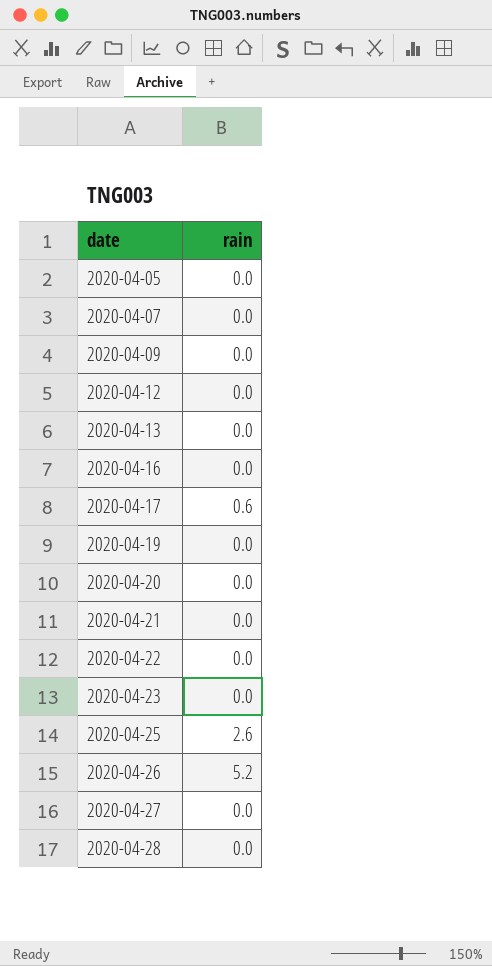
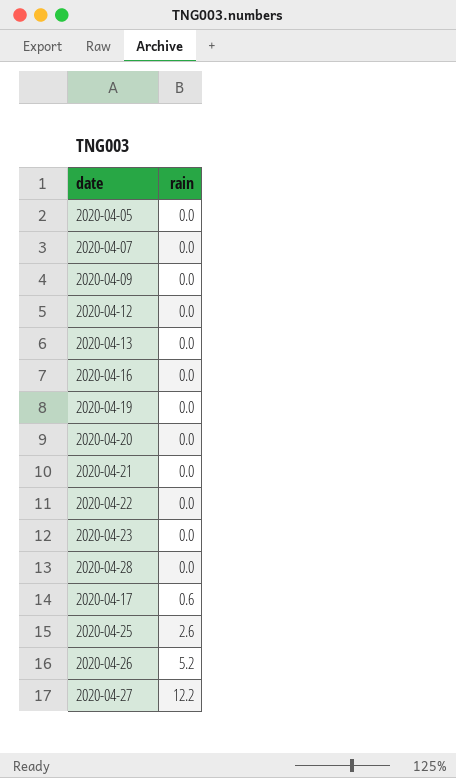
row order: date ascending -> rain ascending
2020-04-27 | rain: 0.0 -> 12.2

